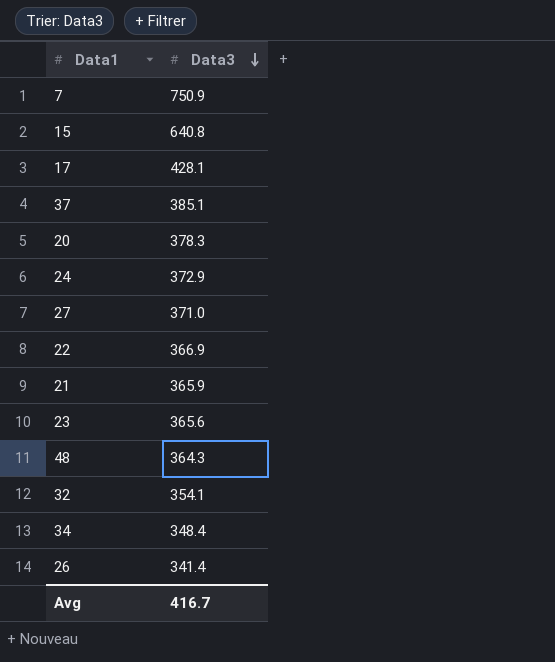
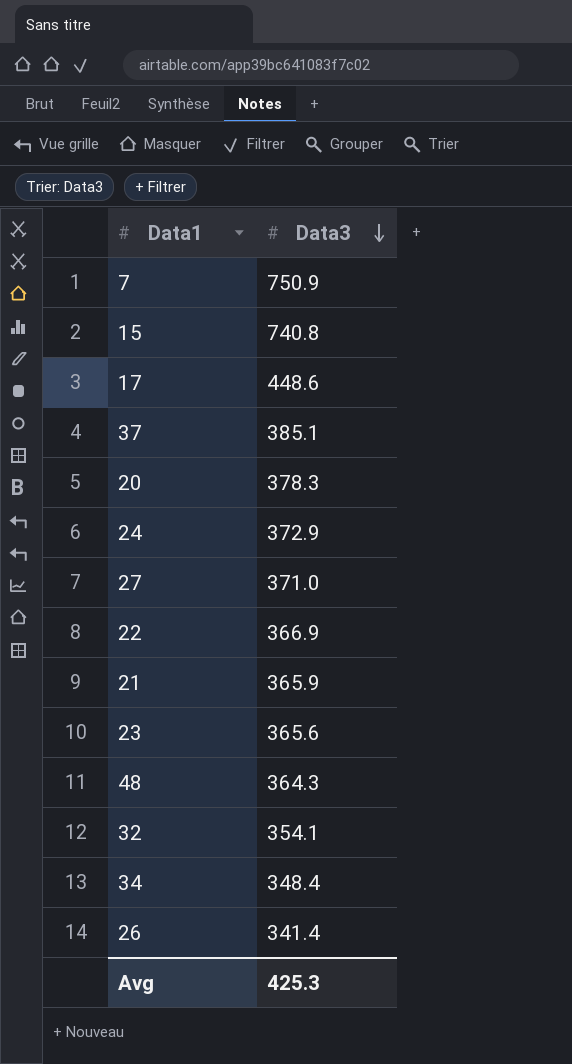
15 | Data3: 640.8 -> 740.8
17 | Data3: 428.1 -> 448.6
Avg | Data3: 416.7 -> 425.3

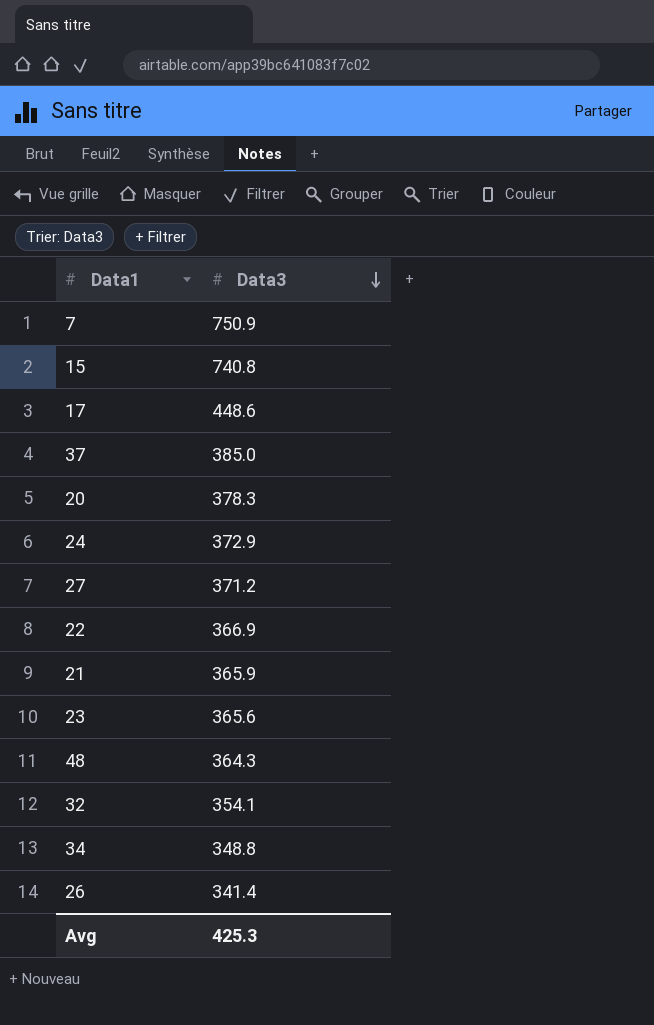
37 | Data3: 385.1 -> 385.0
27 | Data3: 371.0 -> 371.2
34 | Data3: 348.4 -> 348.8

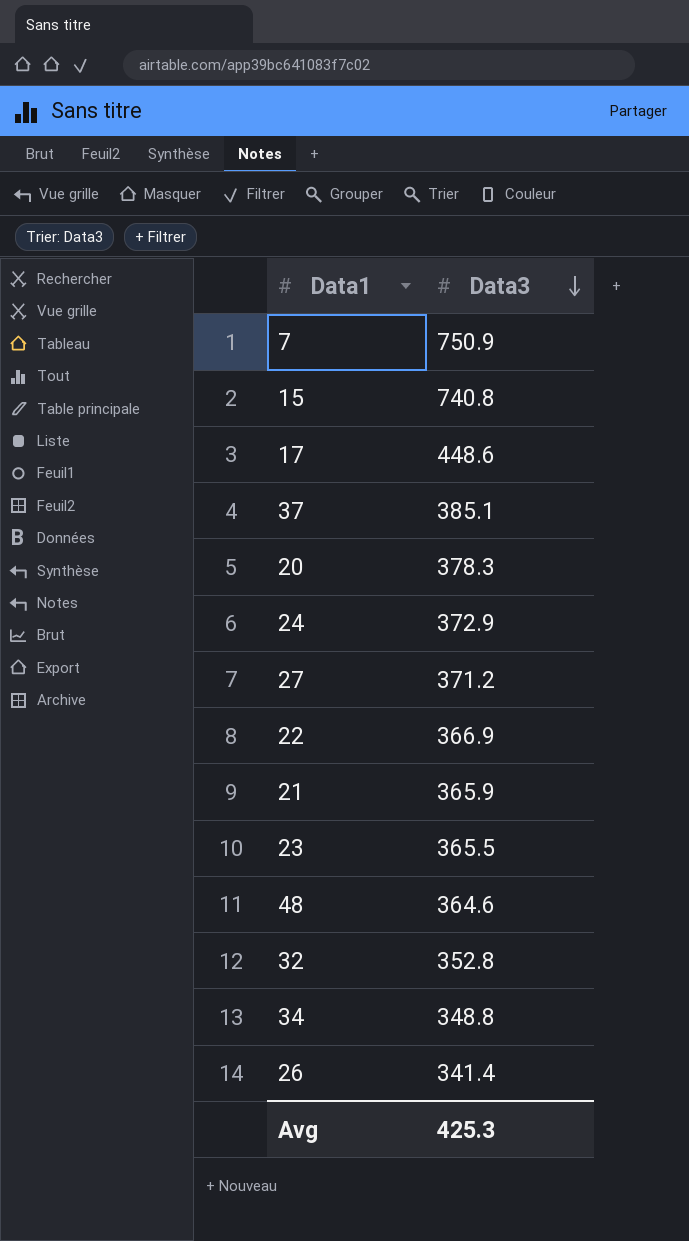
37 | Data3: 385.0 -> 385.1
23 | Data3: 365.6 -> 365.5
48 | Data3: 364.3 -> 364.6
32 | Data3: 354.1 -> 352.8

